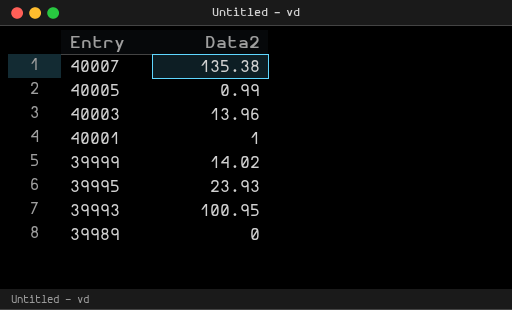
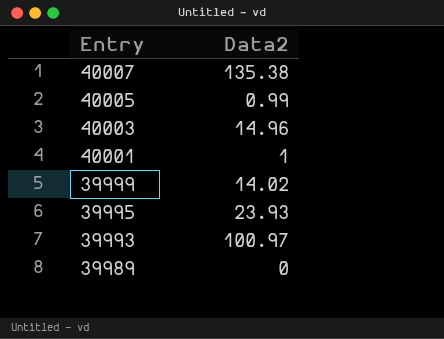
40003 | Data2: 13.96 -> 14.96
39993 | Data2: 100.95 -> 100.97

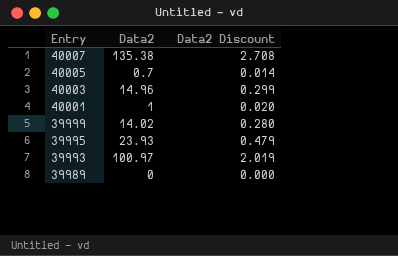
column Data2 Discount | formula: none -> [Data2] * 0.02
40005 | Data2: 0.99 -> 0.7

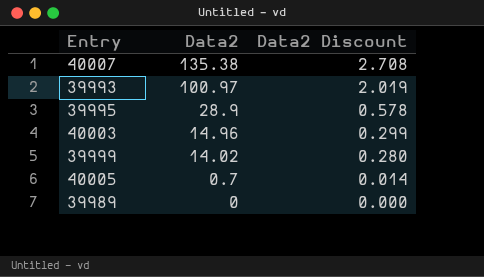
row order: Entry descending -> Data2 descending
row 40001: 1 | 0.020 -> none
39995 | Data2: 23.93 -> 28.9
39995 | Data2 Discount: 0.479 -> 0.578

